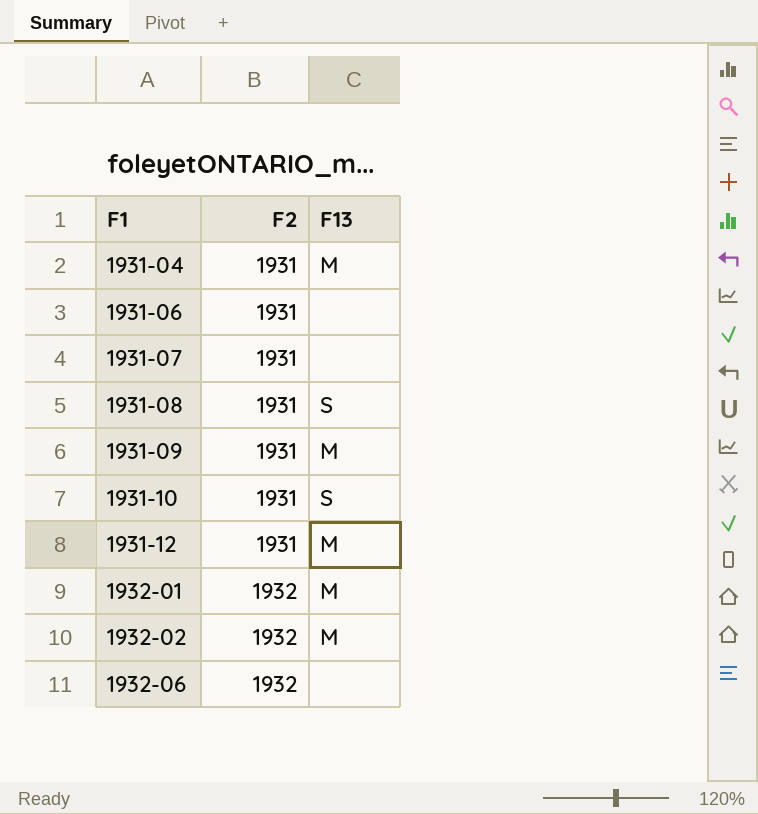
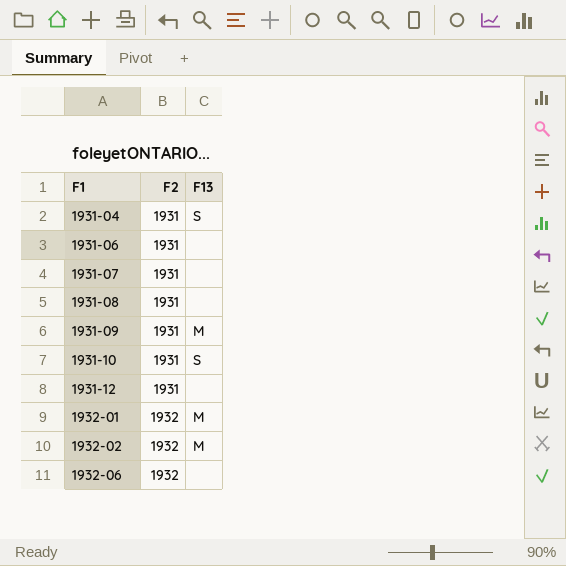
1931-04 | F13: M -> S
1931-08 | F13: S -> none
1931-12 | F13: M -> none

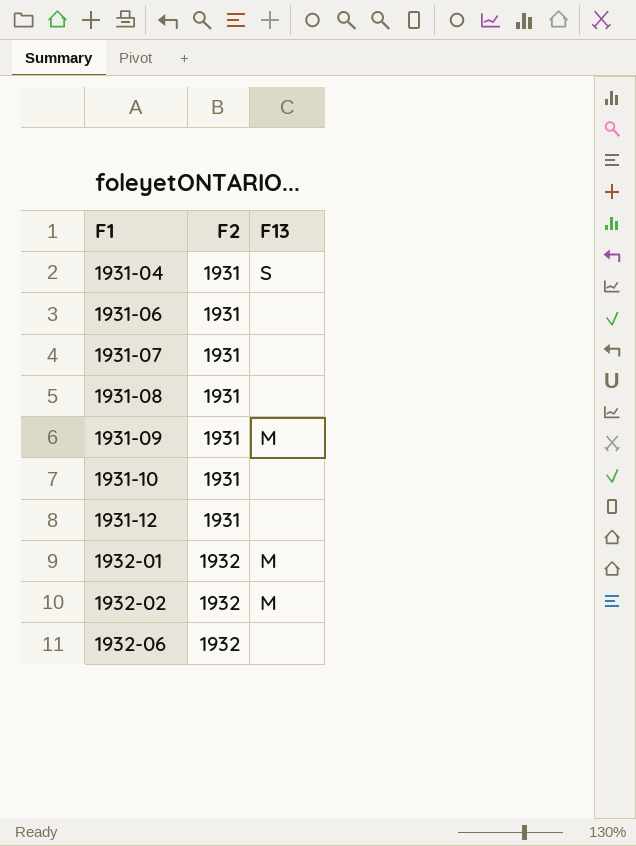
1931-10 | F13: S -> none

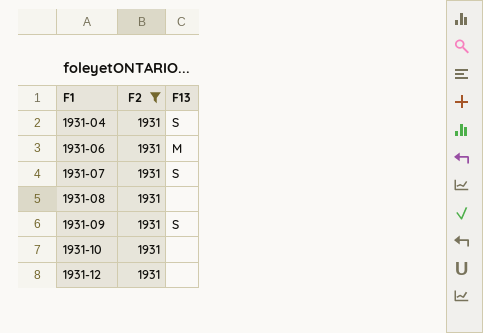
filter: none -> F2 = 1931
1931-06 | F13: none -> M
1931-07 | F13: none -> S
1931-09 | F13: M -> S

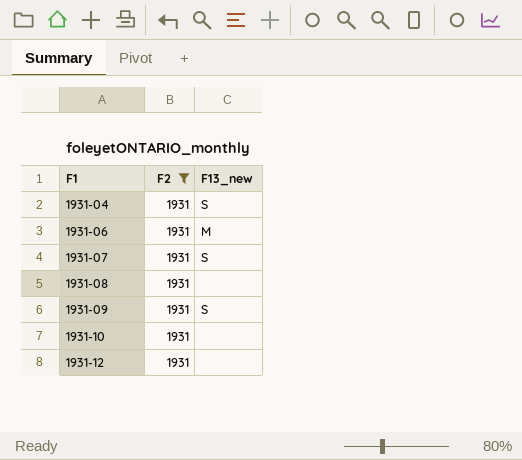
column name: F13 -> F13_new

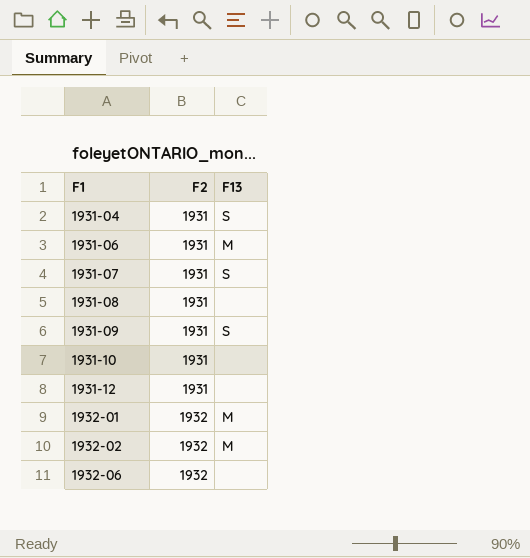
filter: F2 = 1931 -> none
column name: F13_new -> F13

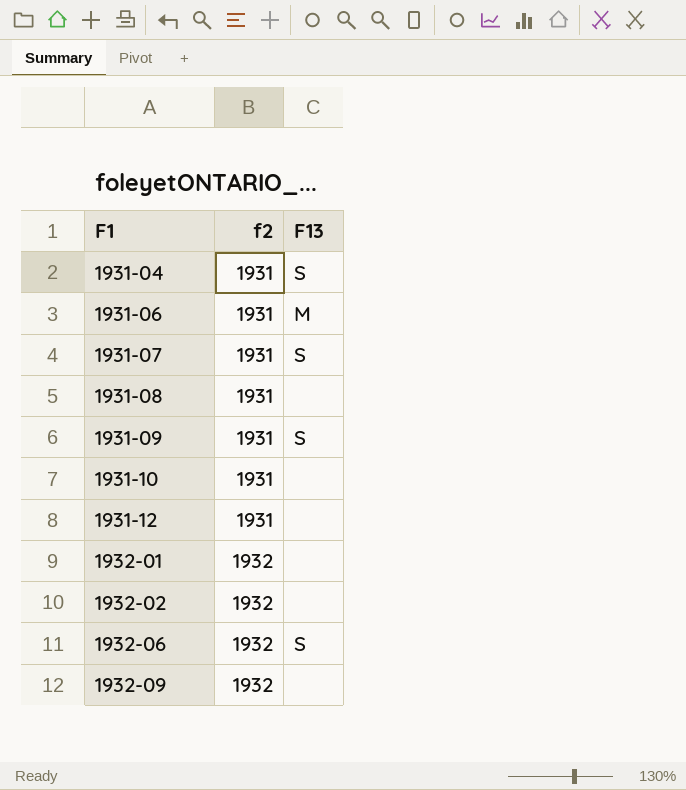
column name: F2 -> f2
1932-01 | F13: M -> none
1932-02 | F13: M -> none
1932-06 | F13: none -> S
row 1932-09: none -> 1932 | none

